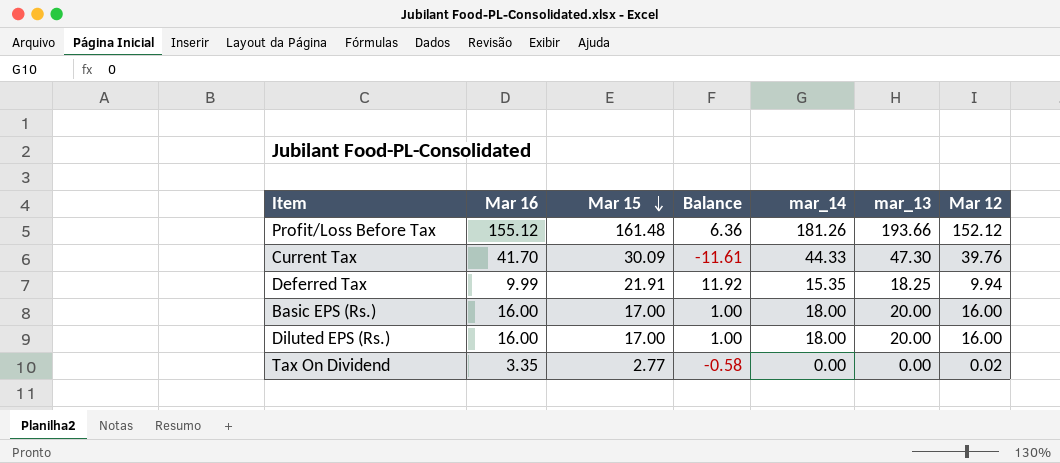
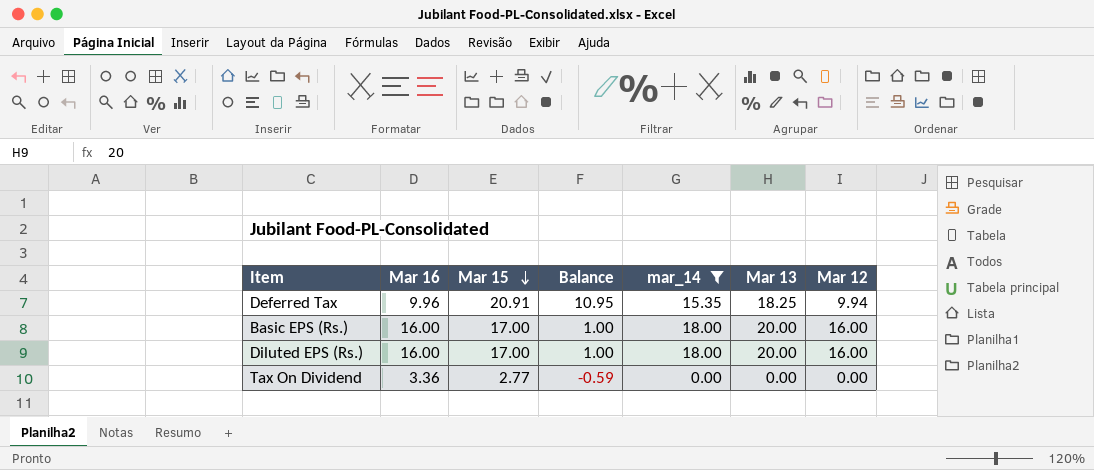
filter: none -> mar_14 <= 18.00
column name: mar_13 -> Mar 13
Deferred Tax | Mar 16: 9.99 -> 9.96
Deferred Tax | Mar 15: 21.91 -> 20.91
Deferred Tax | Balance: 11.92 -> 10.95
Tax On Dividend | Mar 16: 3.35 -> 3.36
Tax On Dividend | Balance: -0.58 -> -0.59
Tax On Dividend | Mar 12: 0.02 -> 0.00

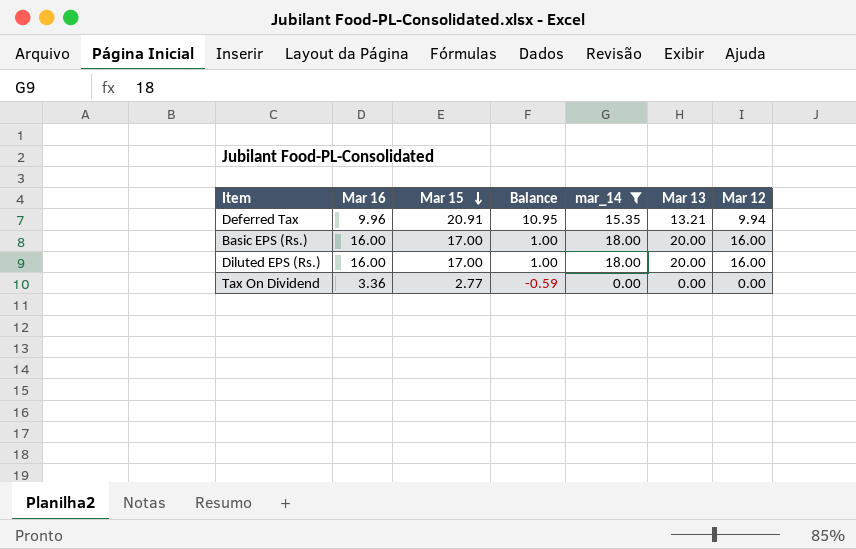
Deferred Tax | Mar 13: 18.25 -> 13.21

